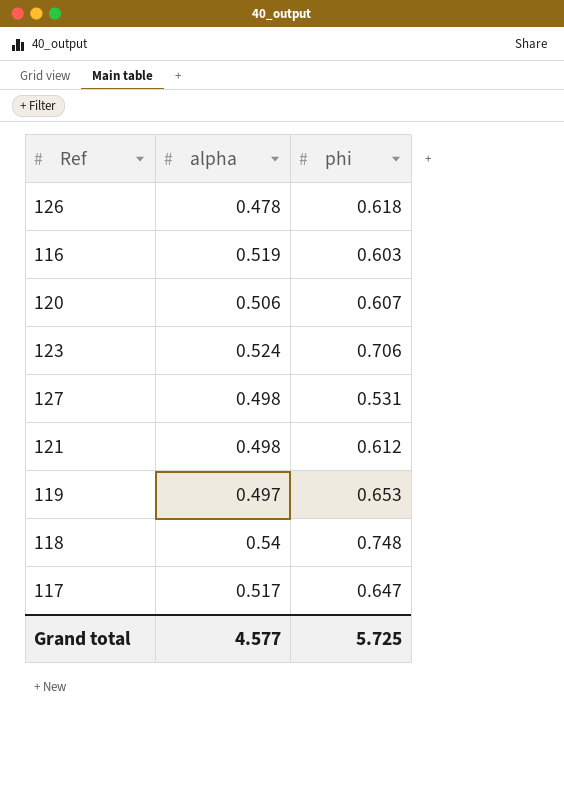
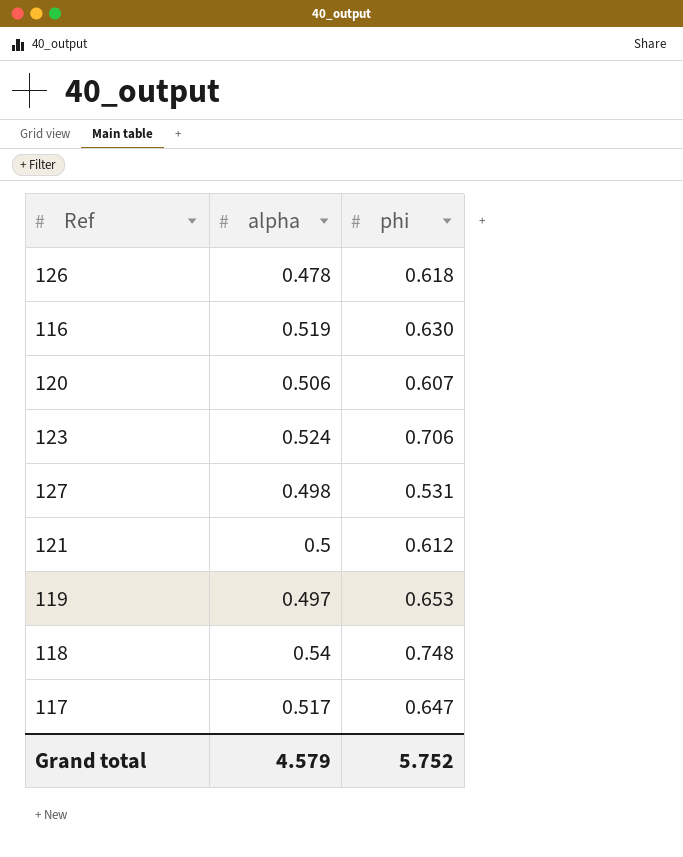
116 | phi: 0.603 -> 0.630
121 | alpha: 0.498 -> 0.5
Grand total | alpha: 4.577 -> 4.579
Grand total | phi: 5.725 -> 5.752

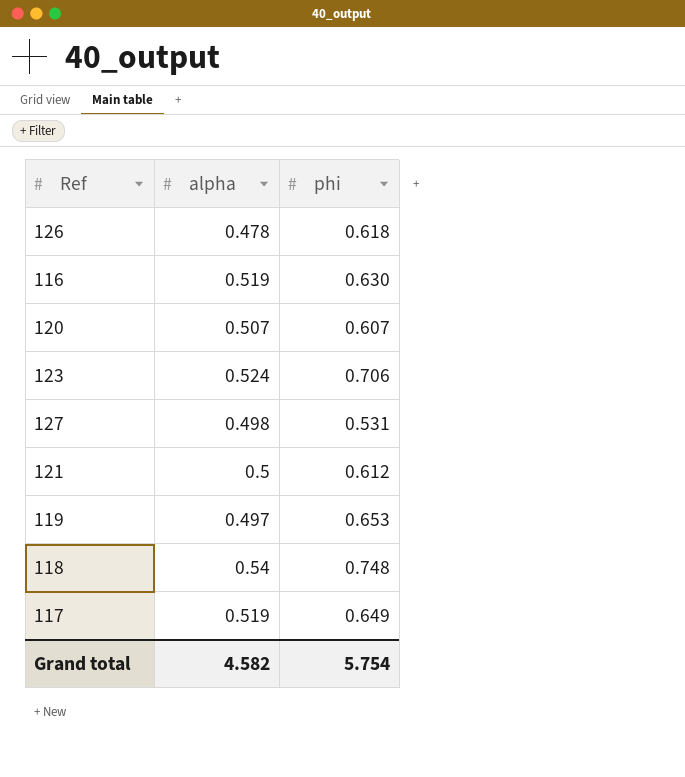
120 | alpha: 0.506 -> 0.507
117 | alpha: 0.517 -> 0.519
117 | phi: 0.647 -> 0.649
Grand total | alpha: 4.579 -> 4.582
Grand total | phi: 5.752 -> 5.754

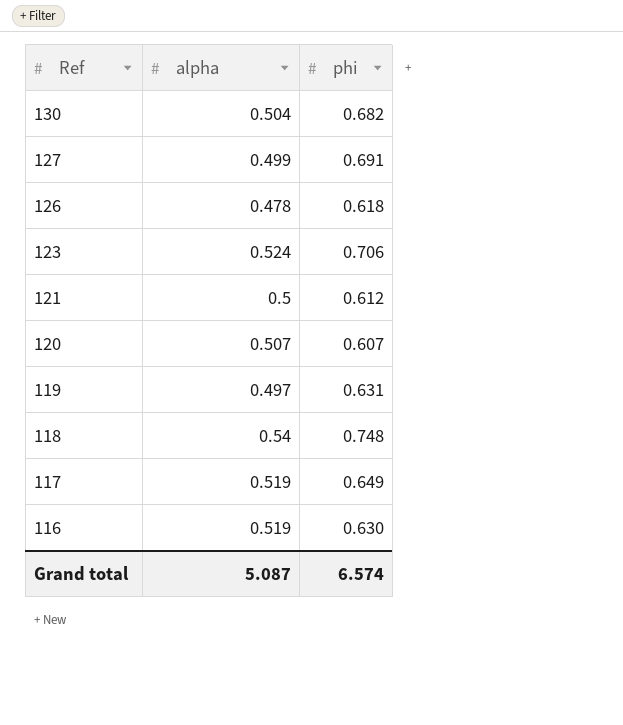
row order: none -> Ref descending
row 130: none -> 0.504 | 0.682
127 | alpha: 0.498 -> 0.499
127 | phi: 0.531 -> 0.691
119 | phi: 0.653 -> 0.631
Grand total | alpha: 4.582 -> 5.087
Grand total | phi: 5.754 -> 6.574

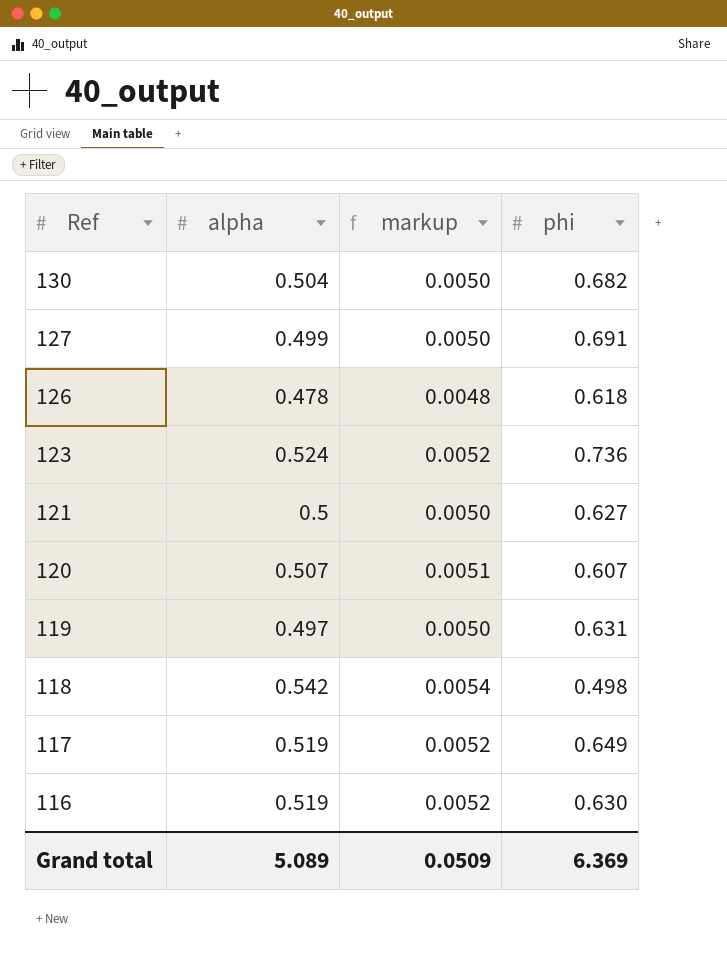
column markup | formula: none -> [alpha] * 0.01
123 | phi: 0.706 -> 0.736
121 | phi: 0.612 -> 0.627
118 | alpha: 0.54 -> 0.542
118 | phi: 0.748 -> 0.498
Grand total | alpha: 5.087 -> 5.089
Grand total | phi: 6.574 -> 6.369

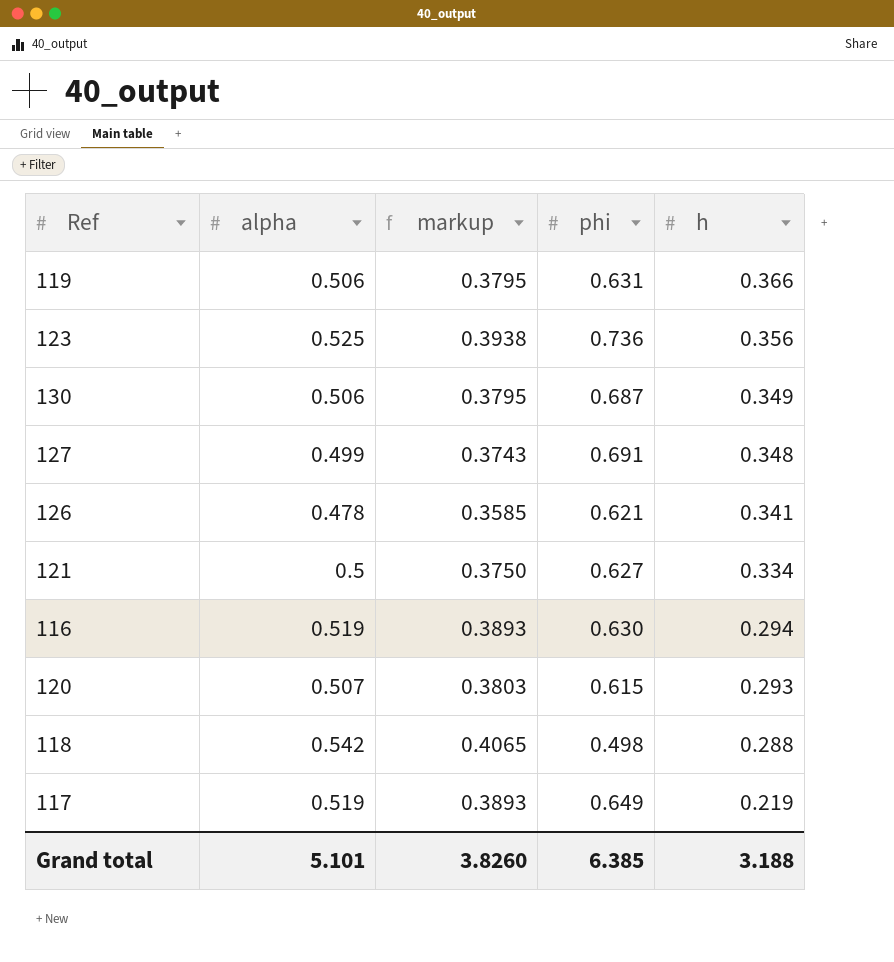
row order: Ref descending -> h descending
column markup | formula: [alpha] * 0.01 -> [alpha] * 0.75
column h | position: none -> 5
119 | alpha: 0.497 -> 0.506
123 | alpha: 0.524 -> 0.525
130 | alpha: 0.504 -> 0.506
130 | phi: 0.682 -> 0.687
126 | phi: 0.618 -> 0.621
120 | phi: 0.607 -> 0.615
Grand total | alpha: 5.089 -> 5.101
Grand total | markup: 0.0509 -> 3.8260
Grand total | phi: 6.369 -> 6.385

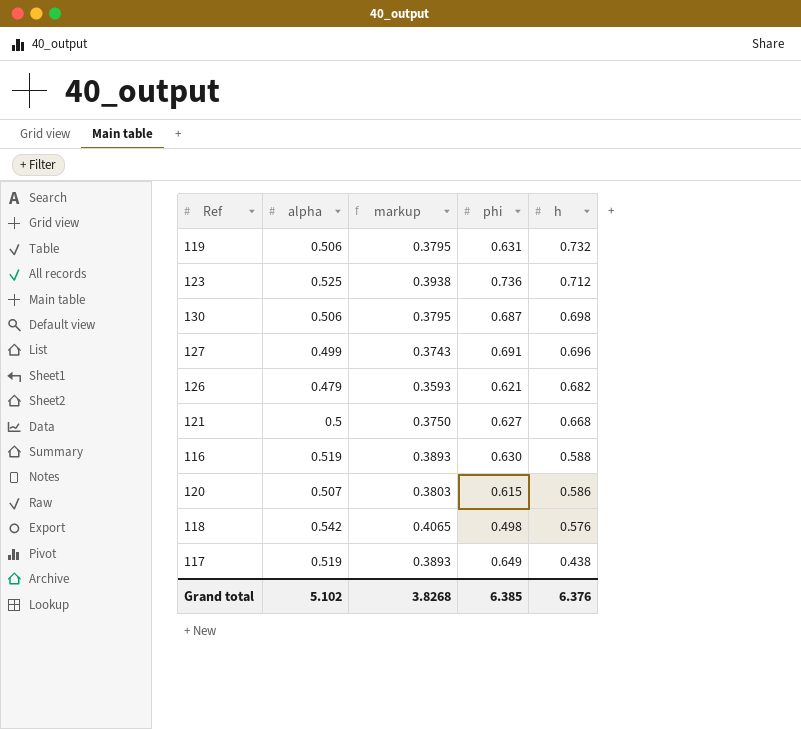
119 | h: 0.366 -> 0.732
123 | h: 0.356 -> 0.712
130 | h: 0.349 -> 0.698
127 | h: 0.348 -> 0.696
126 | alpha: 0.478 -> 0.479
126 | markup: 0.3585 -> 0.3593
126 | h: 0.341 -> 0.682
121 | h: 0.334 -> 0.668
116 | h: 0.294 -> 0.588
120 | h: 0.293 -> 0.586
118 | h: 0.288 -> 0.576
117 | h: 0.219 -> 0.438
Grand total | alpha: 5.101 -> 5.102
Grand total | markup: 3.8260 -> 3.8268
Grand total | h: 3.188 -> 6.376

